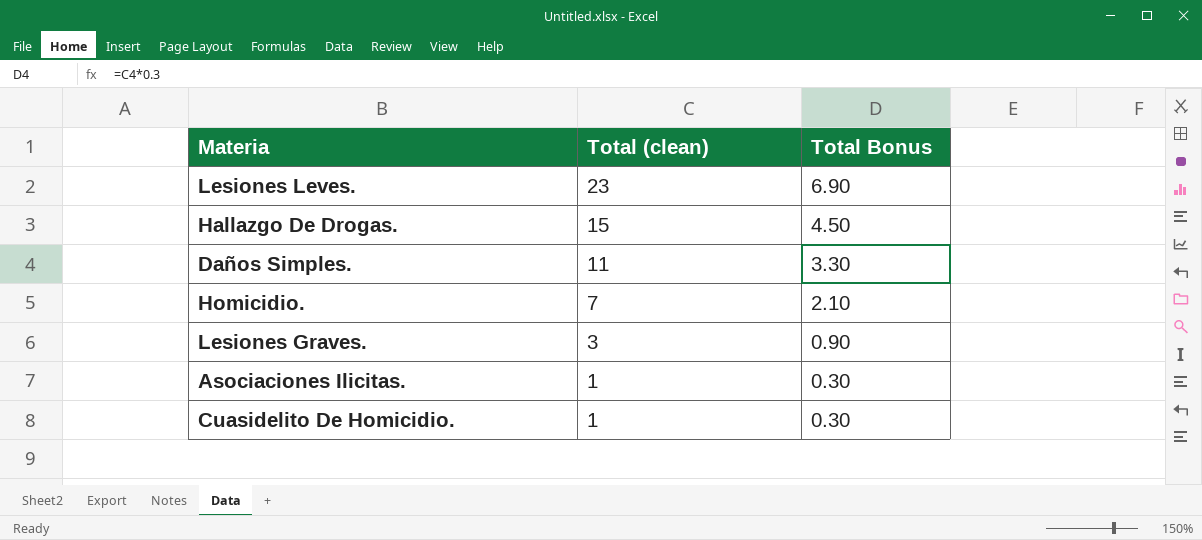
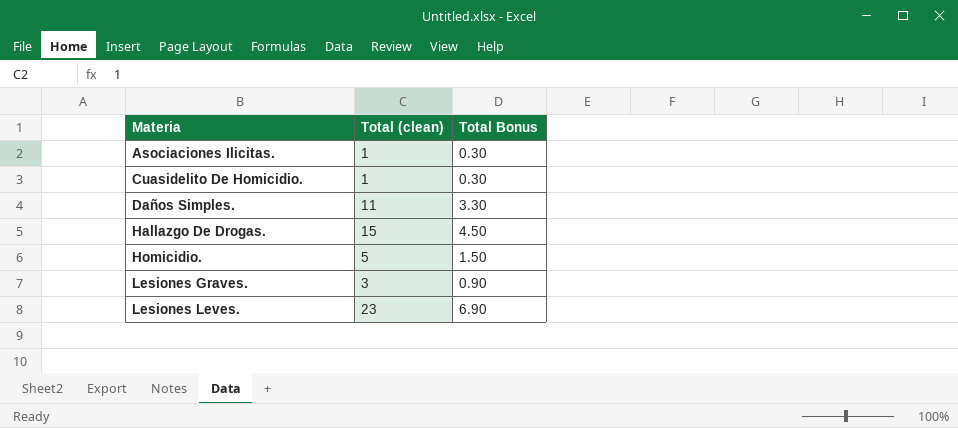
row order: Total (clean) descending -> Materia ascending
Homicidio. | Total (clean): 7 -> 5
Homicidio. | Total Bonus: 2.10 -> 1.50

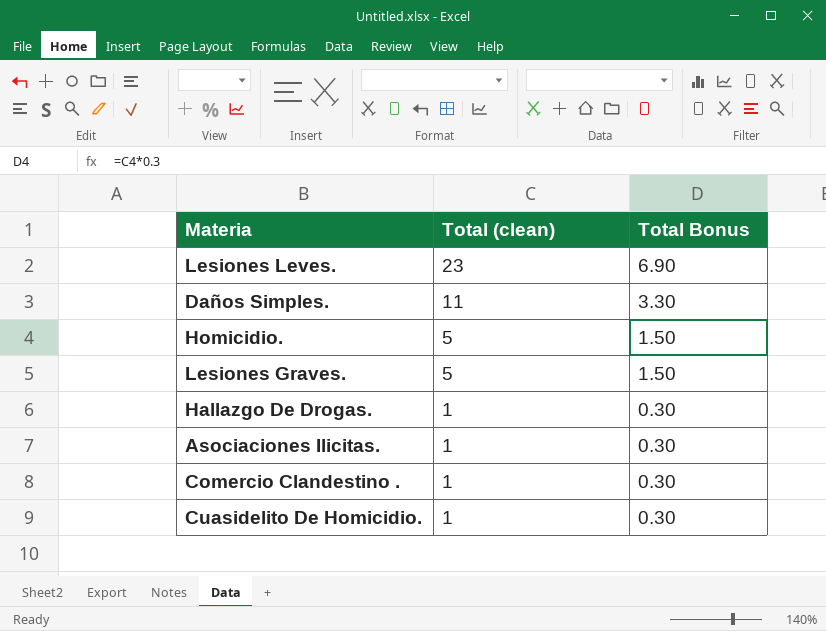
row order: Materia ascending -> Total (clean) descending
Lesiones Graves. | Total (clean): 3 -> 5
Lesiones Graves. | Total Bonus: 0.90 -> 1.50
Hallazgo De Drogas. | Total (clean): 15 -> 1
Hallazgo De Drogas. | Total Bonus: 4.50 -> 0.30
row Comercio Clandestino .: none -> 1 | 0.30

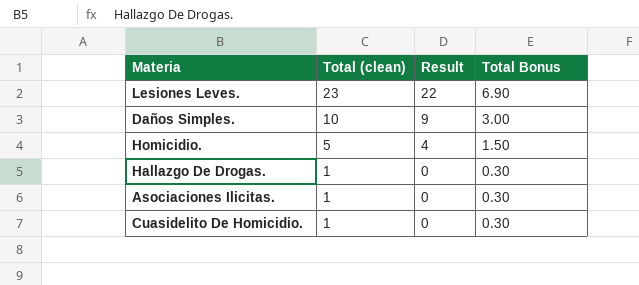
column Result | formula: none -> [Total (clean)] - 1
row Lesiones Graves.: 5 | 1.50 -> none
row Comercio Clandestino .: 1 | 0.30 -> none
Daños Simples. | Total (clean): 11 -> 10
Daños Simples. | Total Bonus: 3.30 -> 3.00

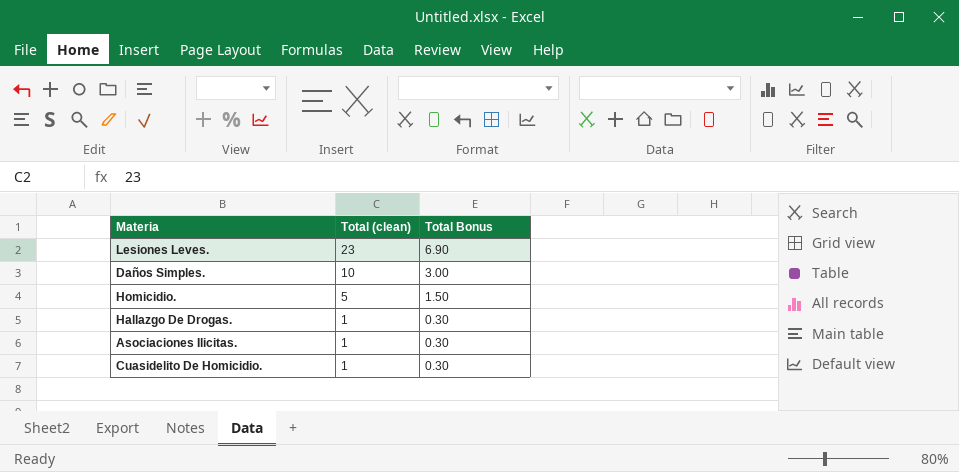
column Result | formula: [Total (clean)] - 1 -> none

